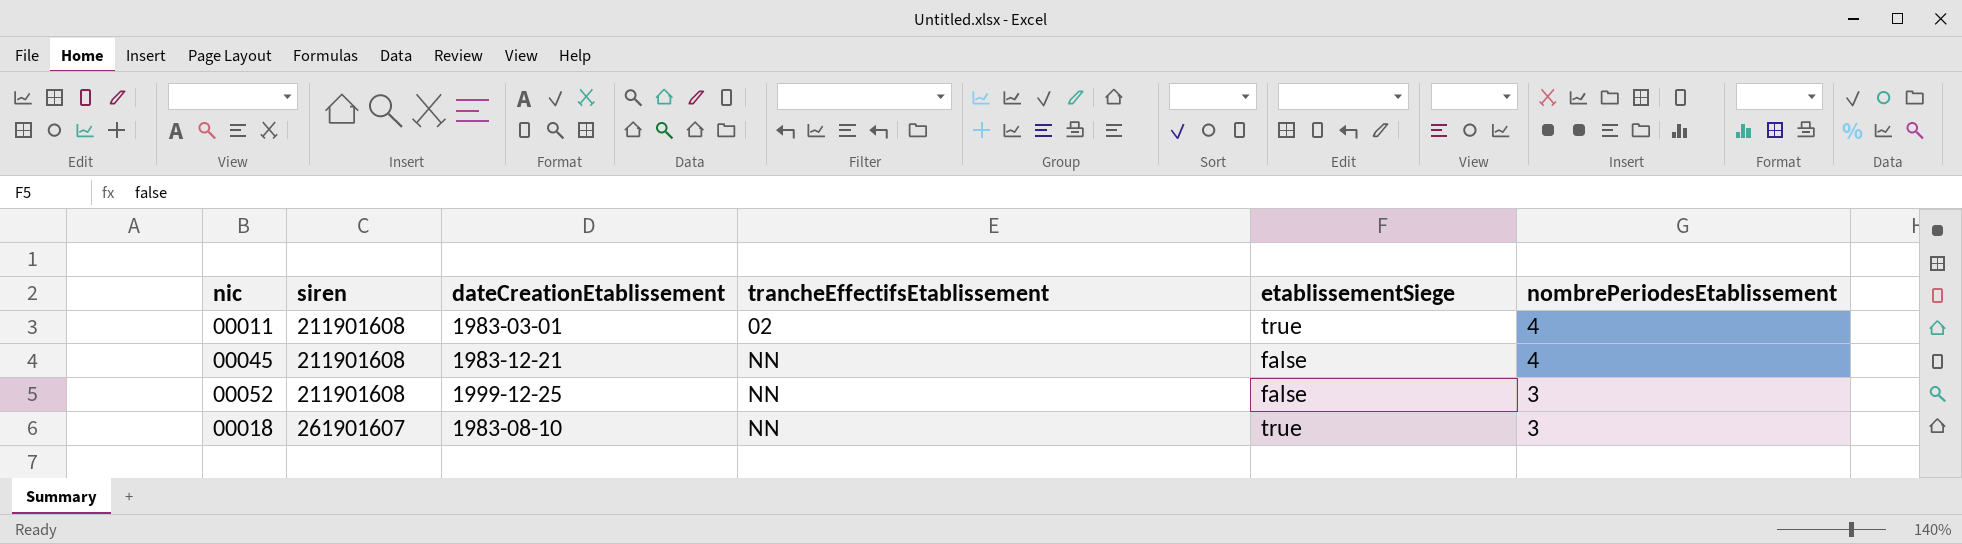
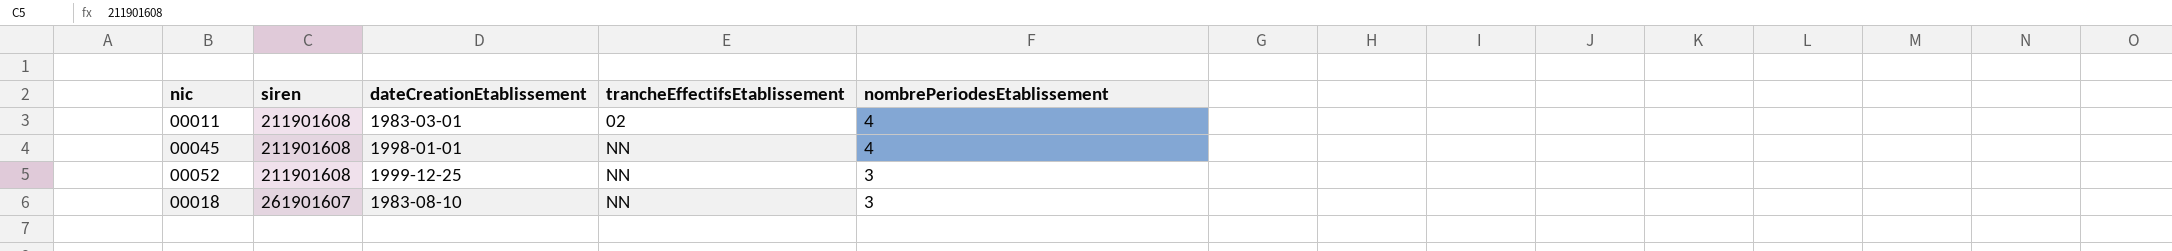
column etablissementSiege | position: 5 -> none
00045 | dateCreationEtablissement: 1983-12-21 -> 1998-01-01

